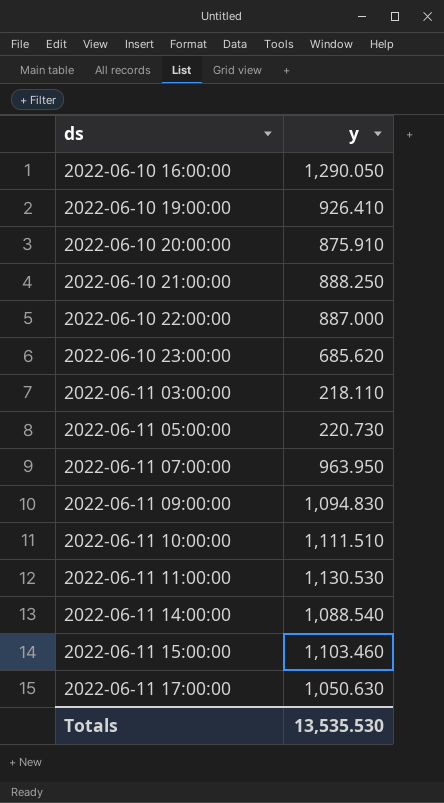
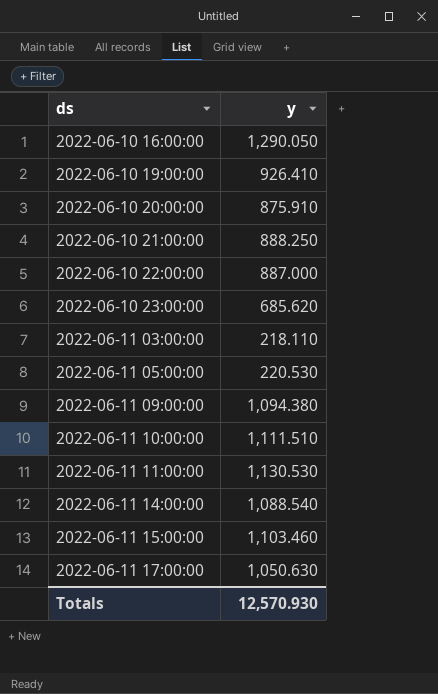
row 2022-06-11 07:00:00: 963.950 -> none
2022-06-11 05:00:00 | y: 220.730 -> 220.530
2022-06-11 09:00:00 | y: 1,094.830 -> 1,094.380
Totals | y: 13,535.530 -> 12,570.930

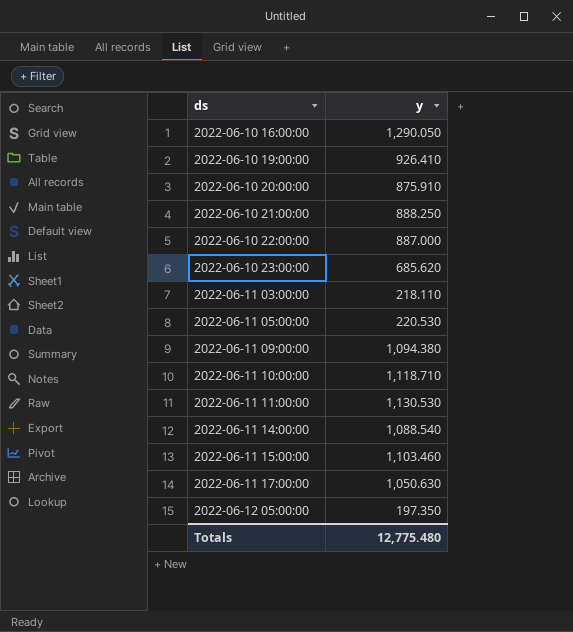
2022-06-11 10:00:00 | y: 1,111.510 -> 1,118.710
row 2022-06-12 05:00:00: none -> 197.350
Totals | y: 12,570.930 -> 12,775.480

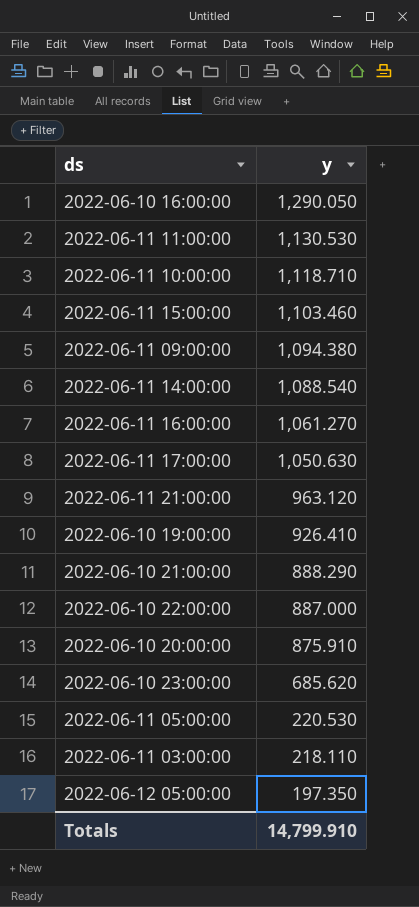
row order: ds ascending -> y descending
row 2022-06-11 16:00:00: none -> 1,061.270
row 2022-06-11 21:00:00: none -> 963.120
2022-06-10 21:00:00 | y: 888.250 -> 888.290
Totals | y: 12,775.480 -> 14,799.910

